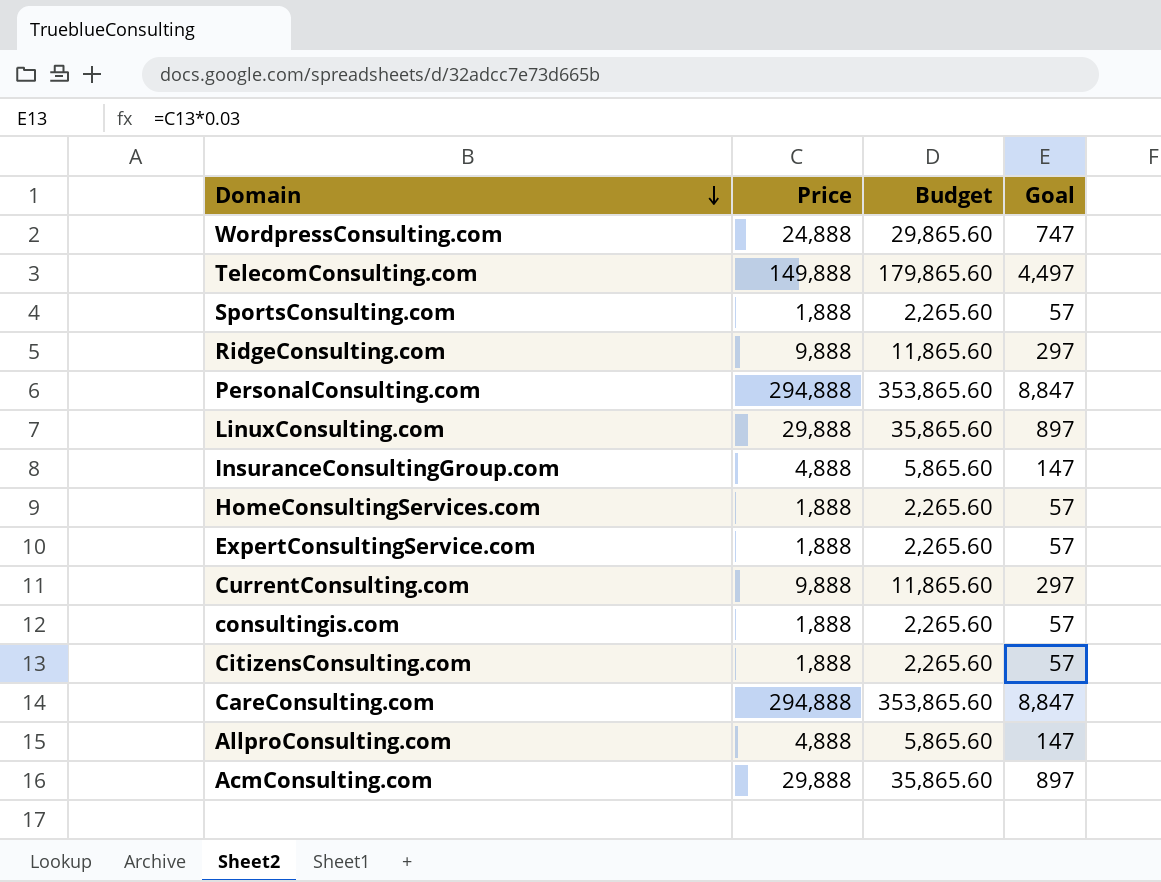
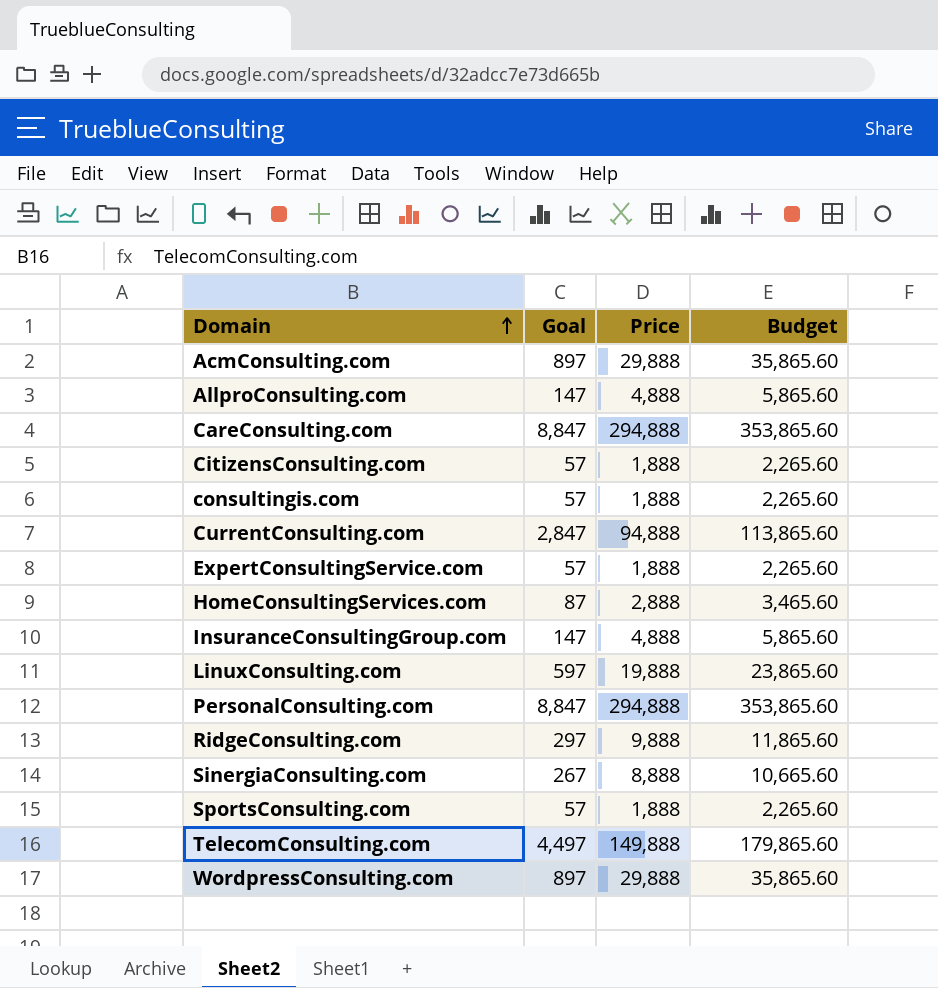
row order: Domain descending -> Domain ascending
column Goal | position: 4 -> 2
CurrentConsulting.com | Goal: 297 -> 2,847
CurrentConsulting.com | Price: 9,888 -> 94,888
CurrentConsulting.com | Budget: 11,865.60 -> 113,865.60
HomeConsultingServices.com | Goal: 57 -> 87
HomeConsultingServices.com | Price: 1,888 -> 2,888
HomeConsultingServices.com | Budget: 2,265.60 -> 3,465.60
LinuxConsulting.com | Goal: 897 -> 597
LinuxConsulting.com | Price: 29,888 -> 19,888
LinuxConsulting.com | Budget: 35,865.60 -> 23,865.60
row SinergiaConsulting.com: none -> 267 | 8,888 | 10,665.60
WordpressConsulting.com | Goal: 747 -> 897
WordpressConsulting.com | Price: 24,888 -> 29,888
WordpressConsulting.com | Budget: 29,865.60 -> 35,865.60

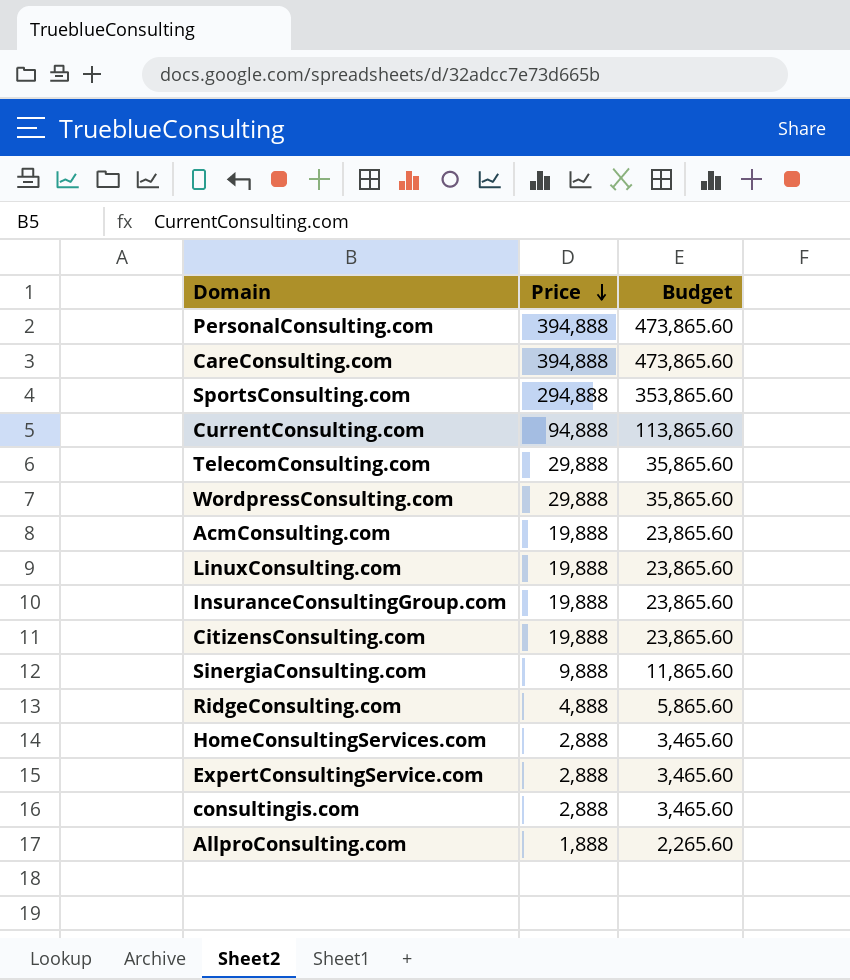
row order: Domain ascending -> Price descending
column Goal | formula: [Price] * 0.03 -> none
PersonalConsulting.com | Price: 294,888 -> 394,888
PersonalConsulting.com | Budget: 353,865.60 -> 473,865.60
CareConsulting.com | Price: 294,888 -> 394,888
CareConsulting.com | Budget: 353,865.60 -> 473,865.60
SportsConsulting.com | Price: 1,888 -> 294,888
SportsConsulting.com | Budget: 2,265.60 -> 353,865.60
TelecomConsulting.com | Price: 149,888 -> 29,888
TelecomConsulting.com | Budget: 179,865.60 -> 35,865.60
AcmConsulting.com | Price: 29,888 -> 19,888
AcmConsulting.com | Budget: 35,865.60 -> 23,865.60
InsuranceConsultingGroup.com | Price: 4,888 -> 19,888
InsuranceConsultingGroup.com | Budget: 5,865.60 -> 23,865.60
CitizensConsulting.com | Price: 1,888 -> 19,888
CitizensConsulting.com | Budget: 2,265.60 -> 23,865.60
SinergiaConsulting.com | Price: 8,888 -> 9,888
SinergiaConsulting.com | Budget: 10,665.60 -> 11,865.60
RidgeConsulting.com | Price: 9,888 -> 4,888
RidgeConsulting.com | Budget: 11,865.60 -> 5,865.60
ExpertConsultingService.com | Price: 1,888 -> 2,888
ExpertConsultingService.com | Budget: 2,265.60 -> 3,465.60
consultingis.com | Price: 1,888 -> 2,888
consultingis.com | Budget: 2,265.60 -> 3,465.60
AllproConsulting.com | Price: 4,888 -> 1,888
AllproConsulting.com | Budget: 5,865.60 -> 2,265.60

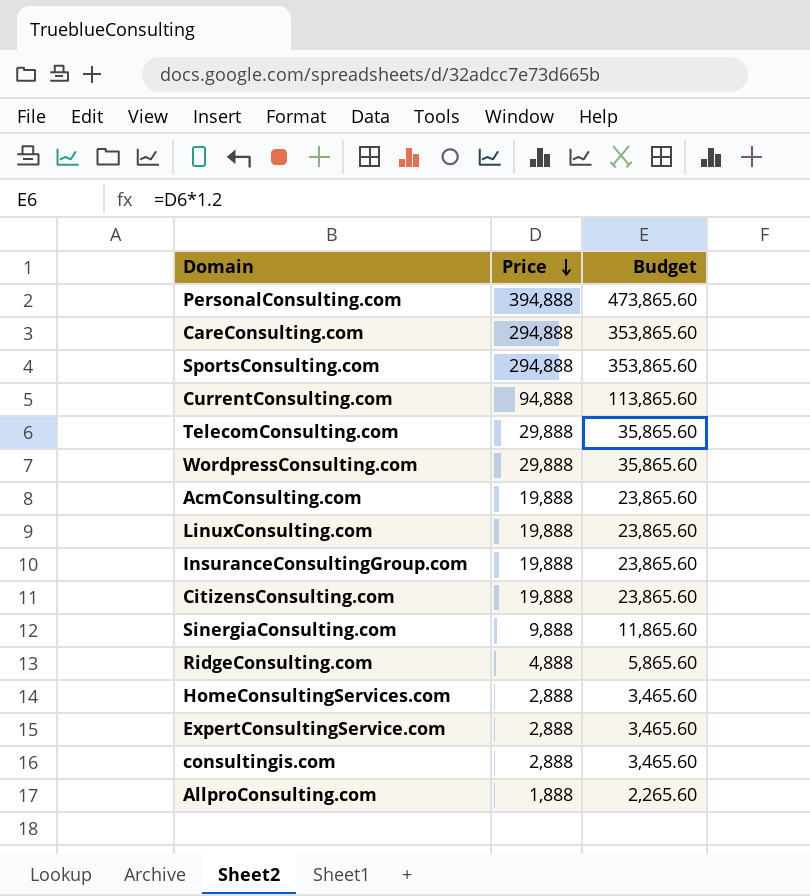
CareConsulting.com | Price: 394,888 -> 294,888
CareConsulting.com | Budget: 473,865.60 -> 353,865.60

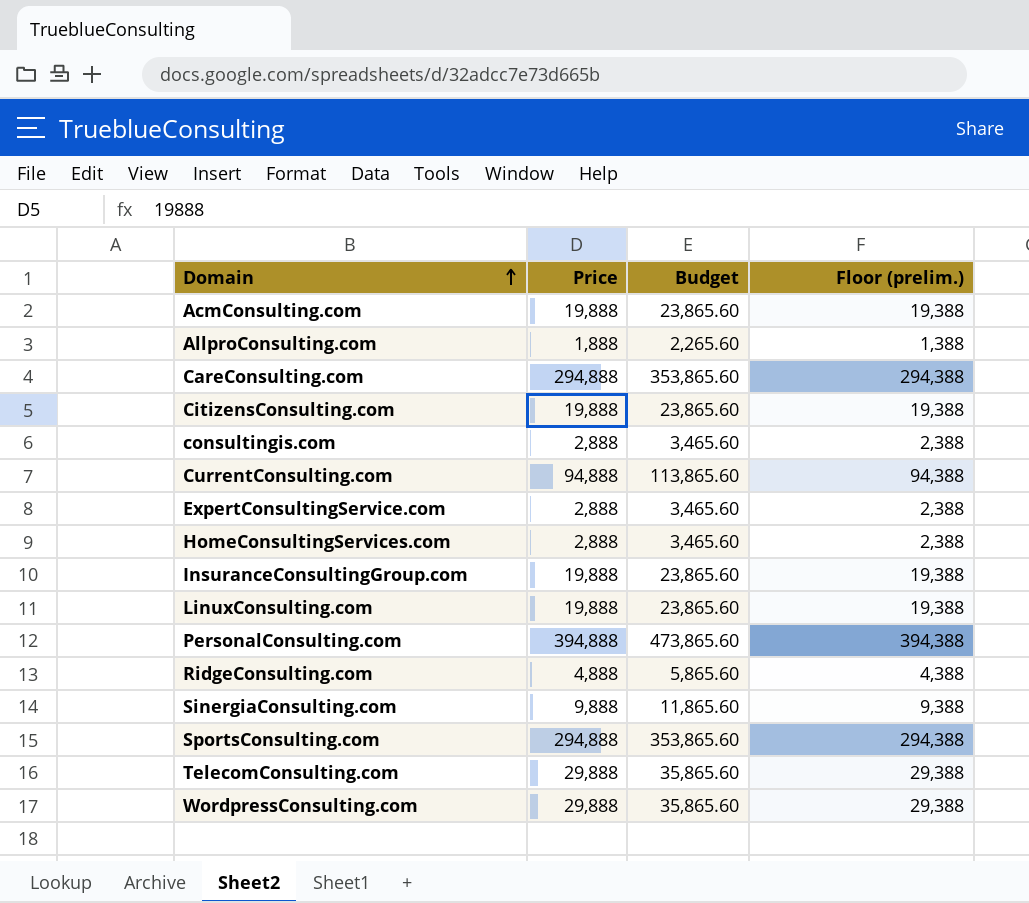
row order: Price descending -> Domain ascending
column Floor (prelim.) | formula: none -> [Price] - 500

